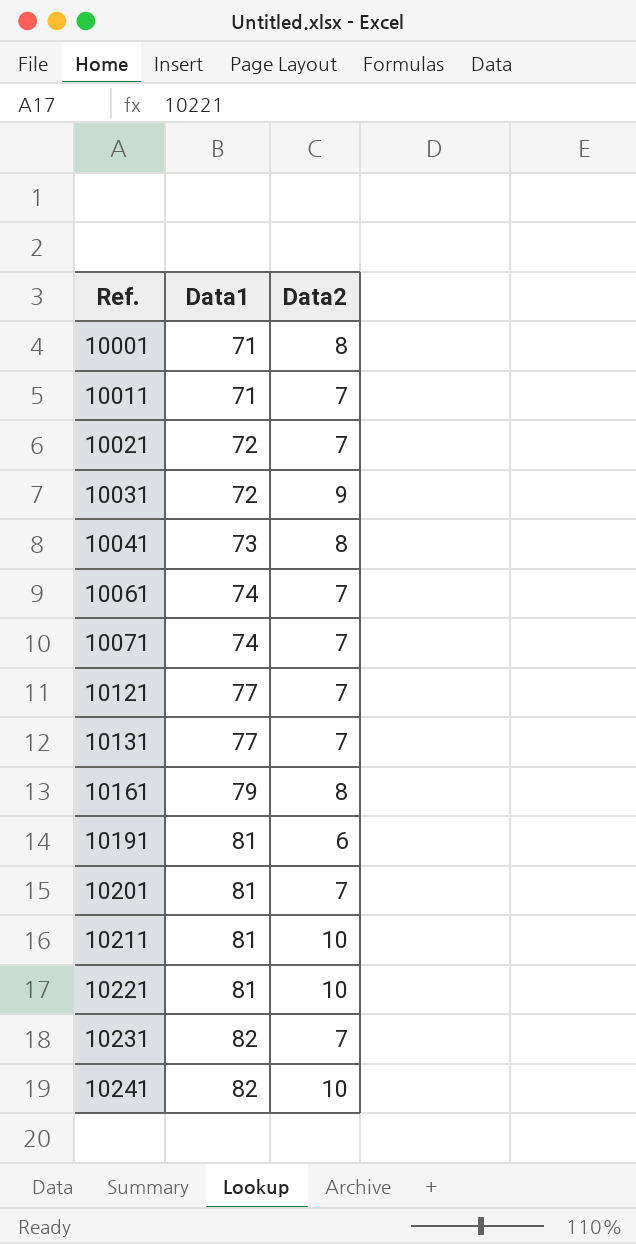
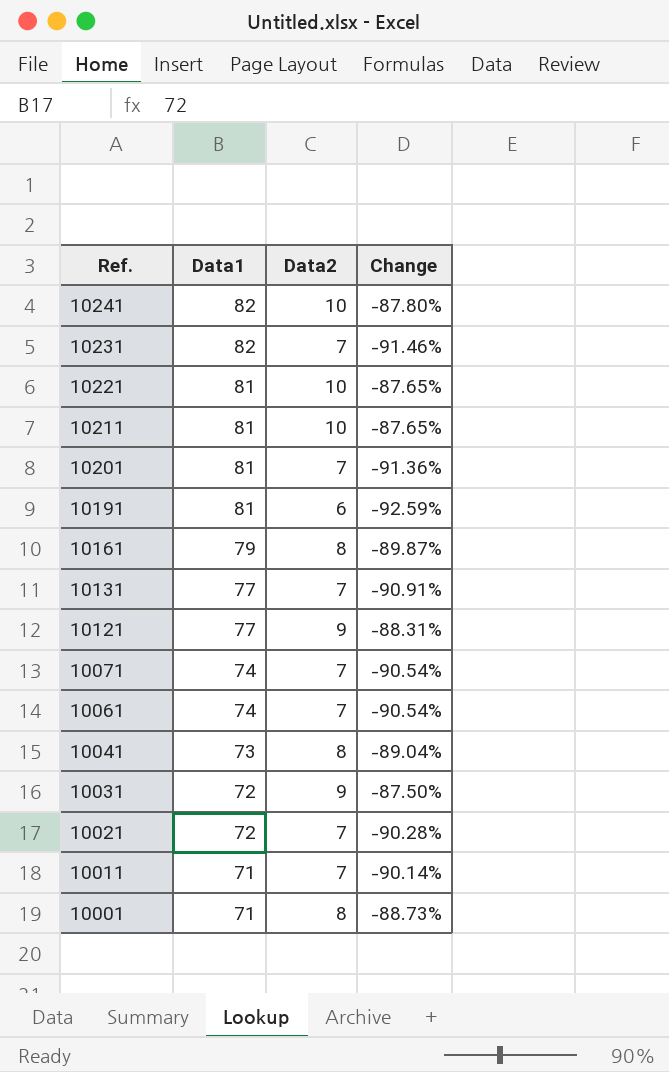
row order: Ref. ascending -> Ref. descending
column Change | formula: none -> ([Data2] - [Data1]) / [Data1]
10121 | Data2: 7 -> 9

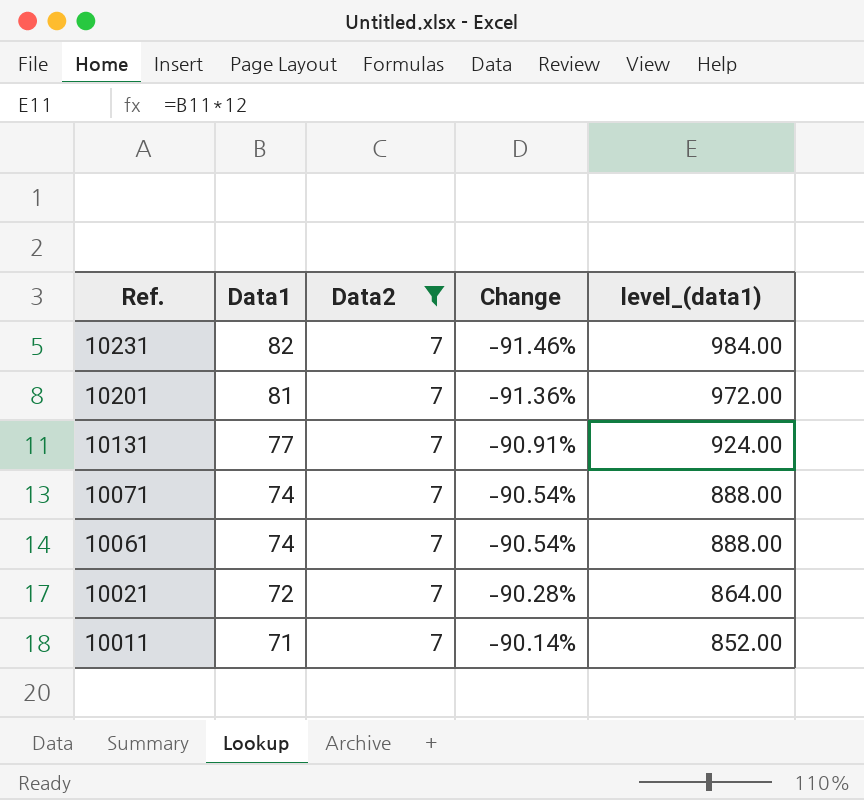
filter: none -> Data2 = 7
column level_(data1) | formula: none -> [Data1] * 12

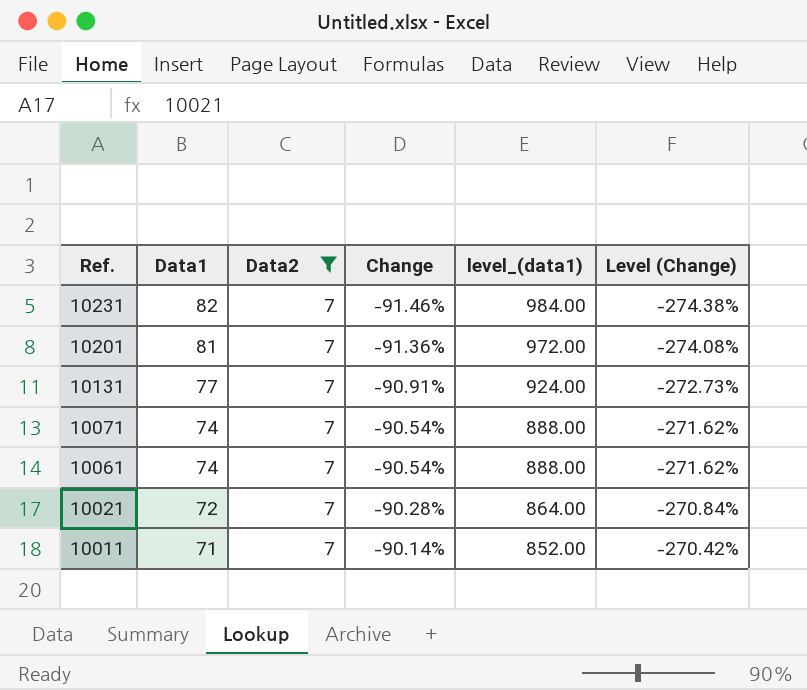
column Level (Change) | formula: none -> [Change] * 3

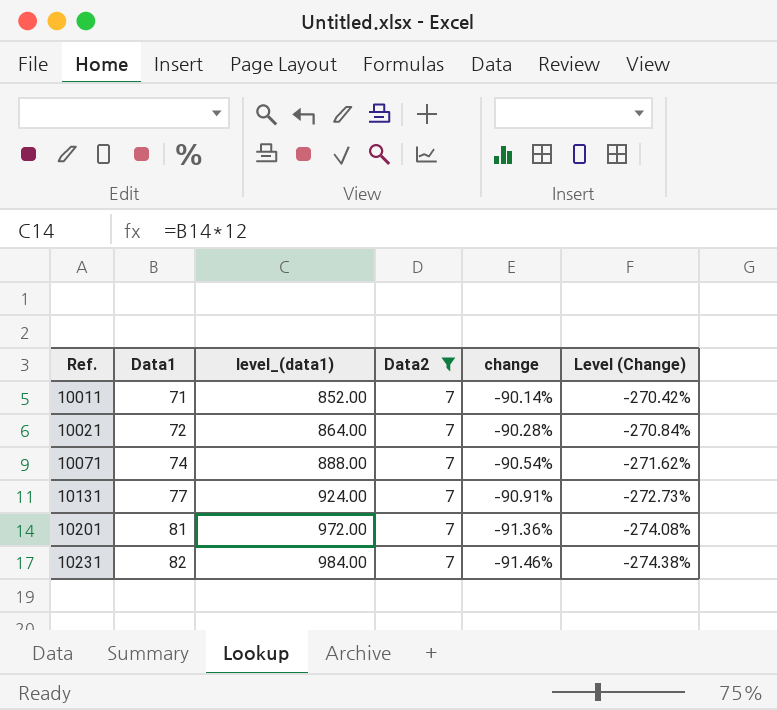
row order: Ref. descending -> Ref. ascending
column level_(data1) | position: 5 -> 3
column name: Change -> change
row 10061: 74 | 7 | -90.54% | 888.00 | -271.62% -> none

